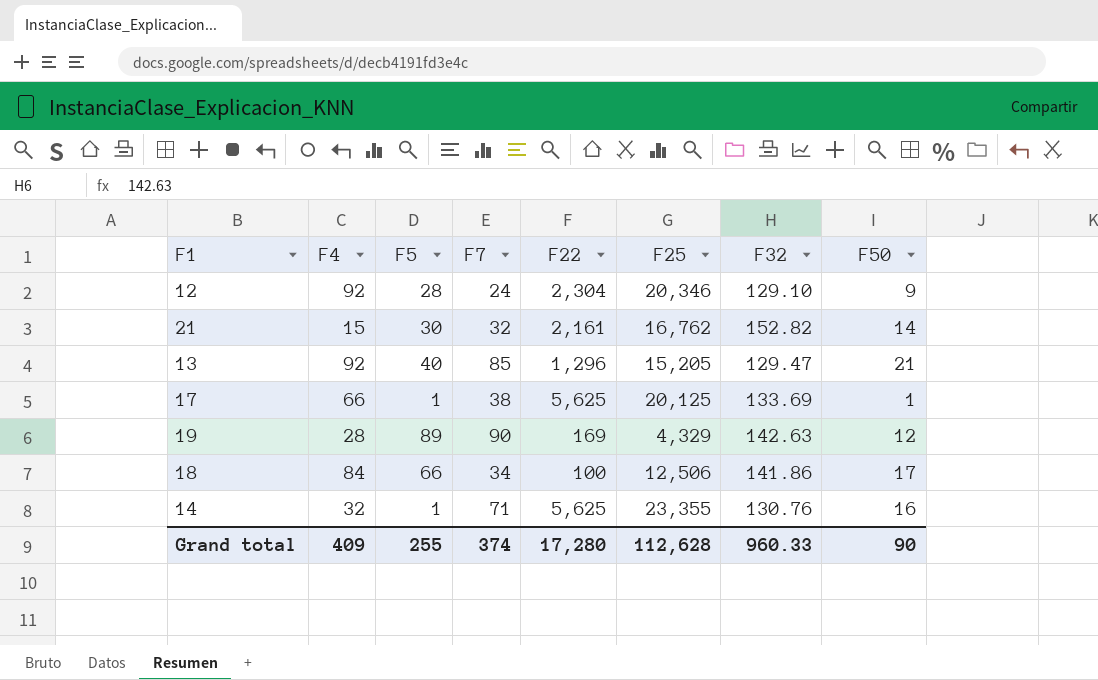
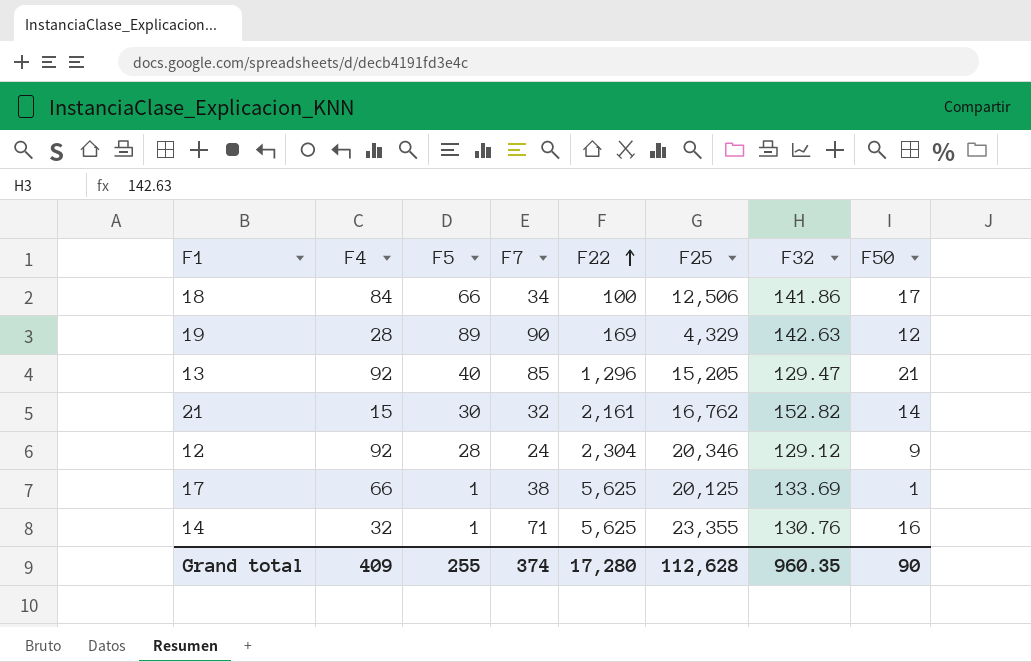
row order: none -> F22 ascending
12 | F32: 129.10 -> 129.12
Grand total | F32: 960.33 -> 960.35

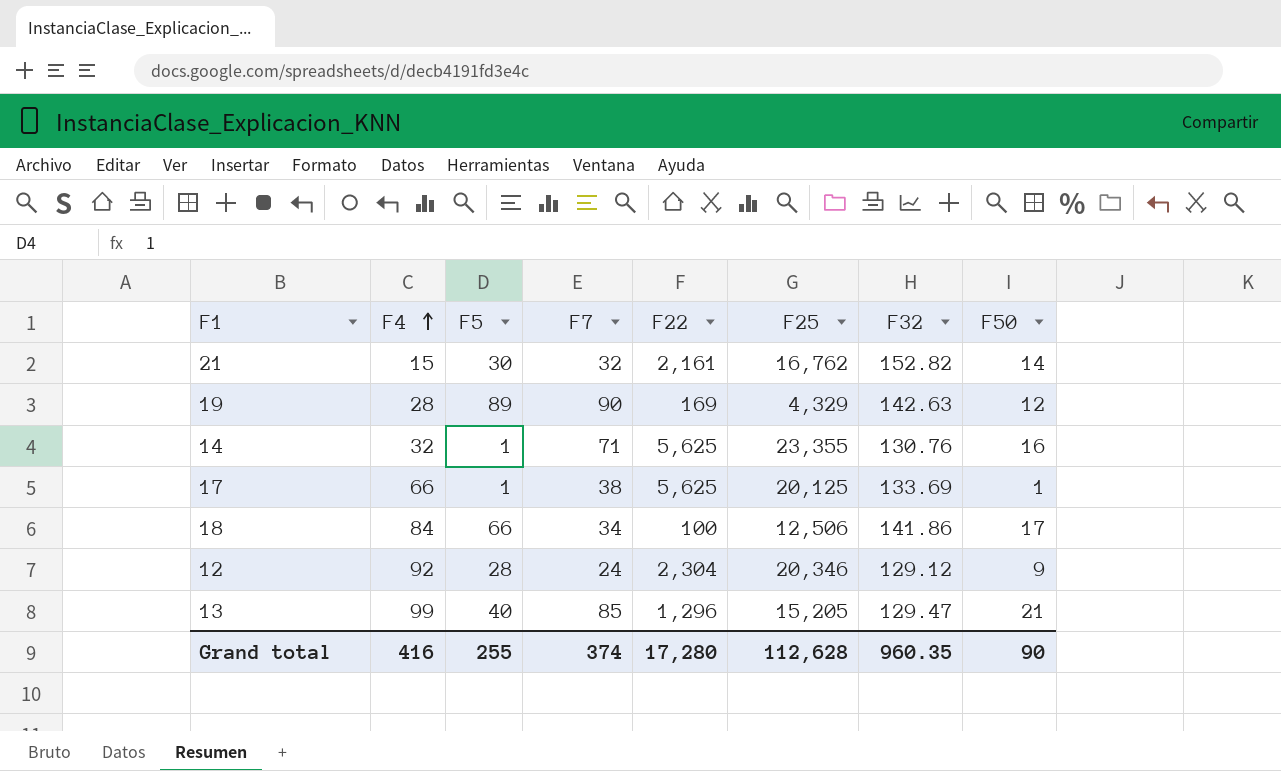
row order: F22 ascending -> F4 ascending
13 | F4: 92 -> 99
Grand total | F4: 409 -> 416

